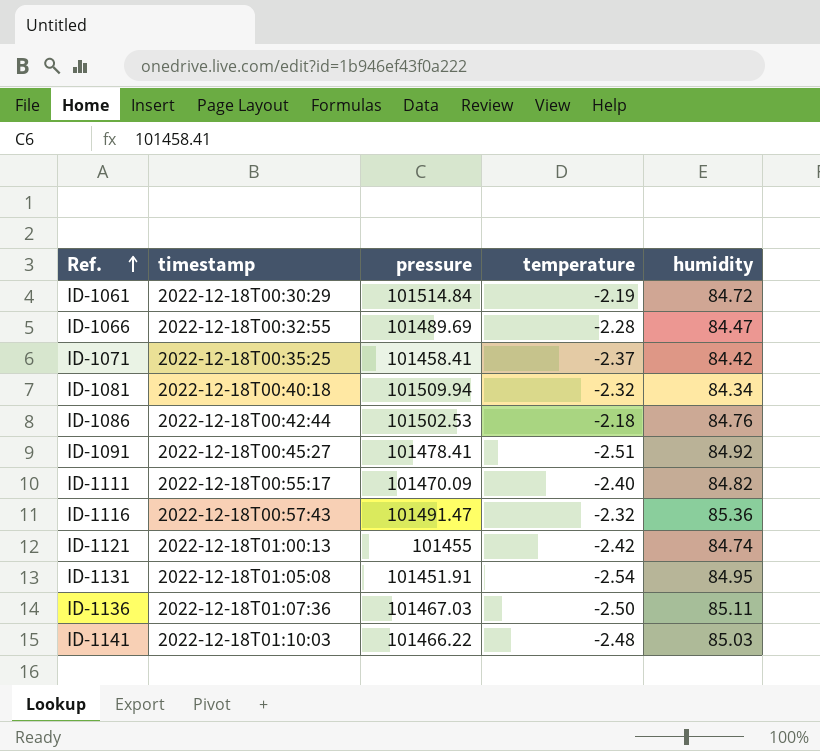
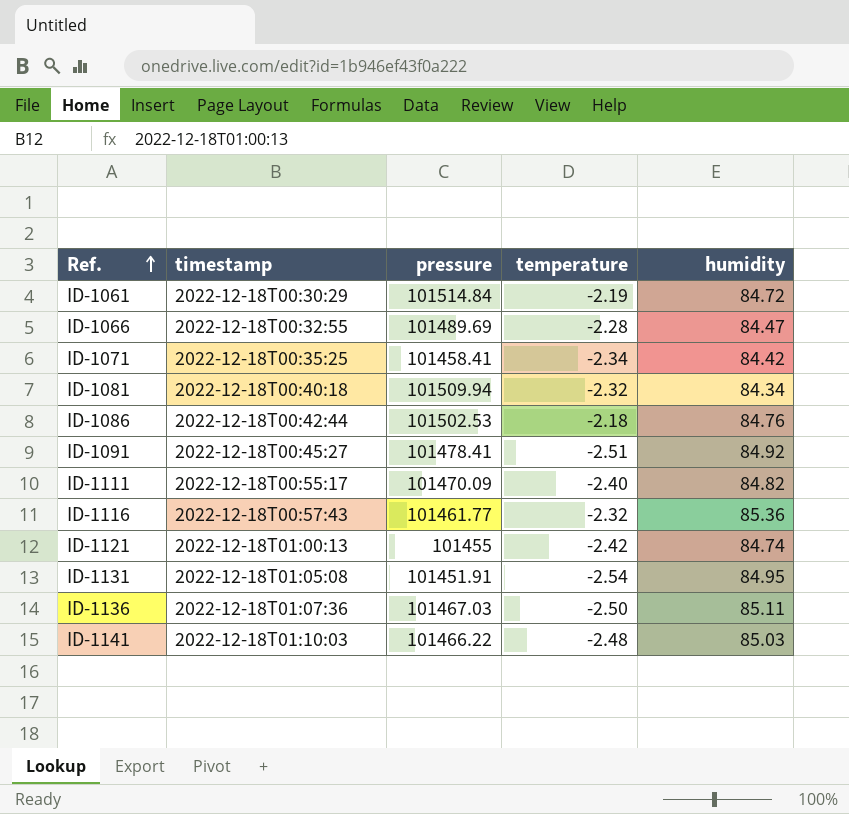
ID-1071 | temperature: -2.37 -> -2.34
ID-1116 | pressure: 101491.47 -> 101461.77

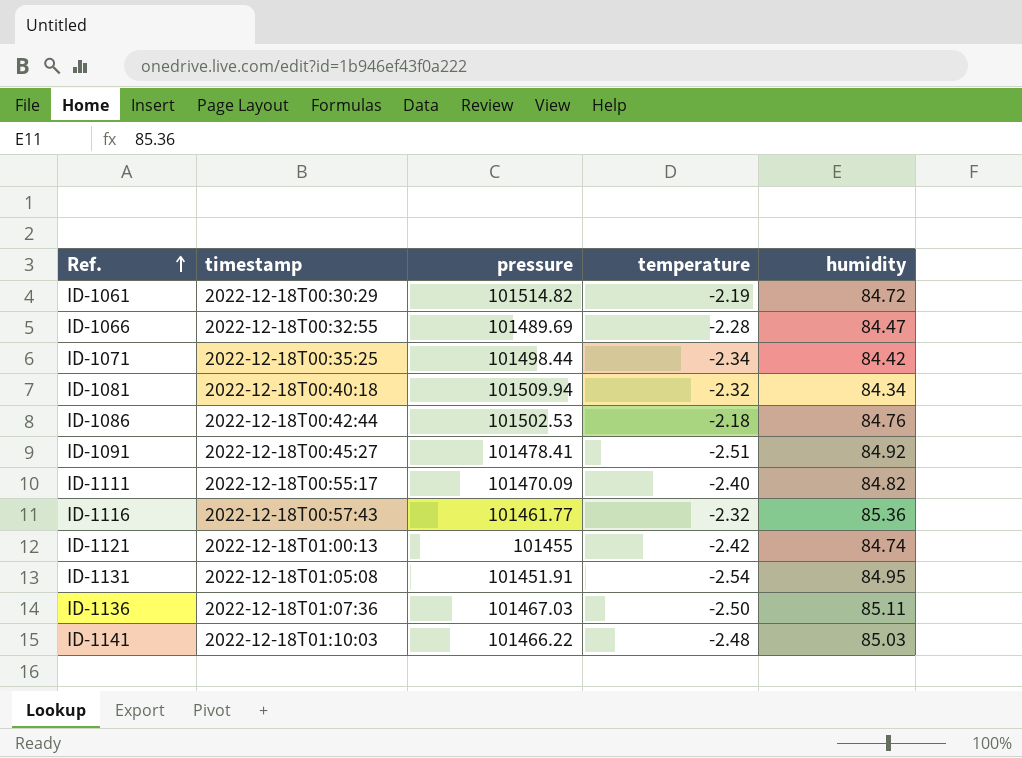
ID-1061 | pressure: 101514.84 -> 101514.82
ID-1071 | pressure: 101458.41 -> 101498.44

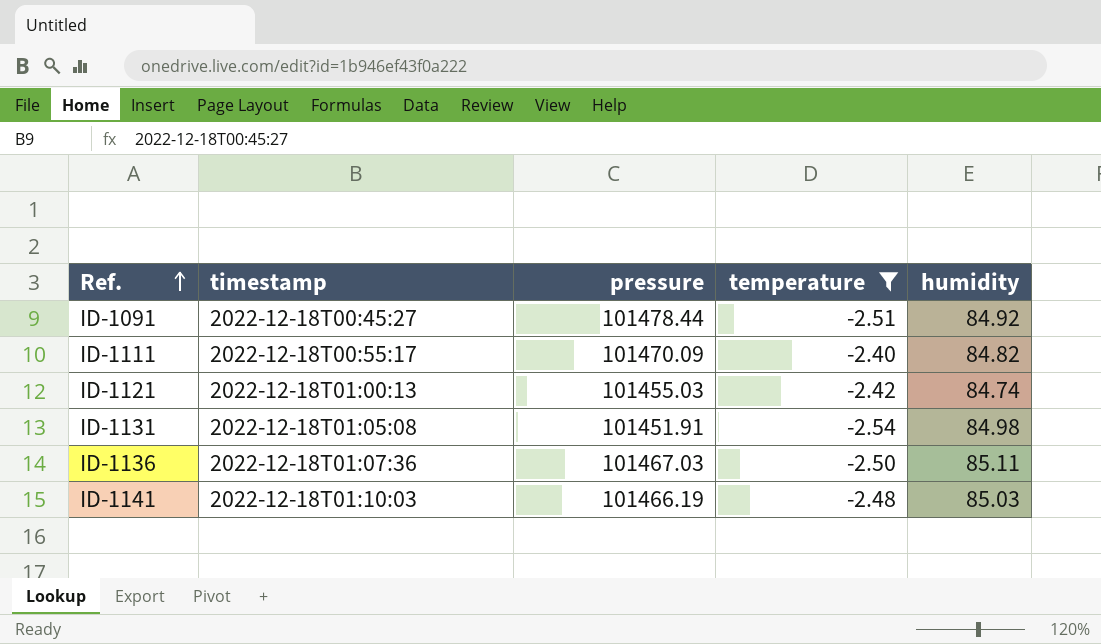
filter: none -> temperature <= -2.40
ID-1091 | pressure: 101478.41 -> 101478.44
ID-1121 | pressure: 101455 -> 101455.03
ID-1131 | humidity: 84.95 -> 84.98
ID-1141 | pressure: 101466.22 -> 101466.19

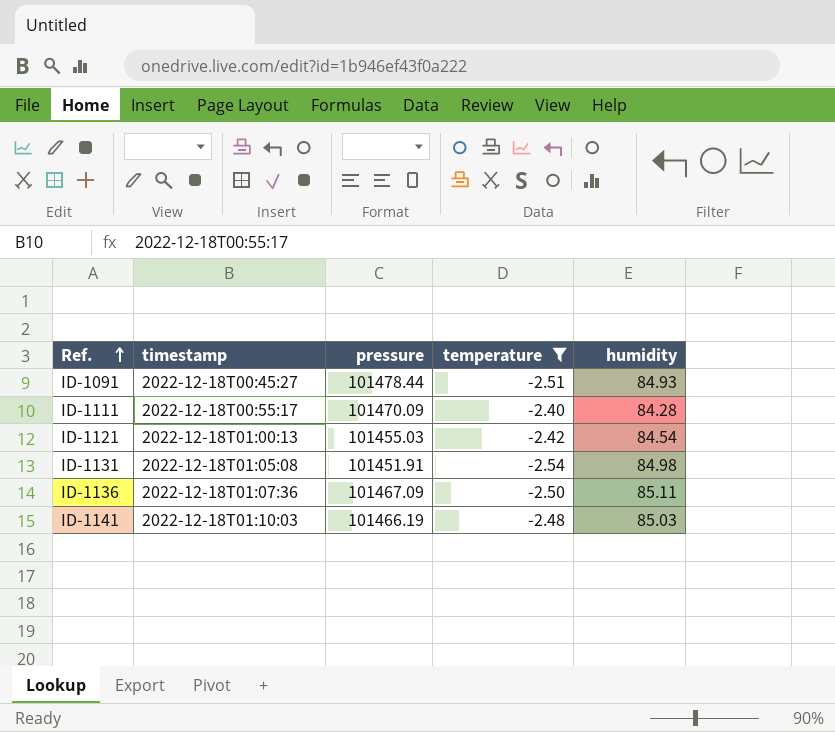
ID-1091 | humidity: 84.92 -> 84.93
ID-1111 | humidity: 84.82 -> 84.28
ID-1121 | humidity: 84.74 -> 84.54
ID-1136 | pressure: 101467.03 -> 101467.09

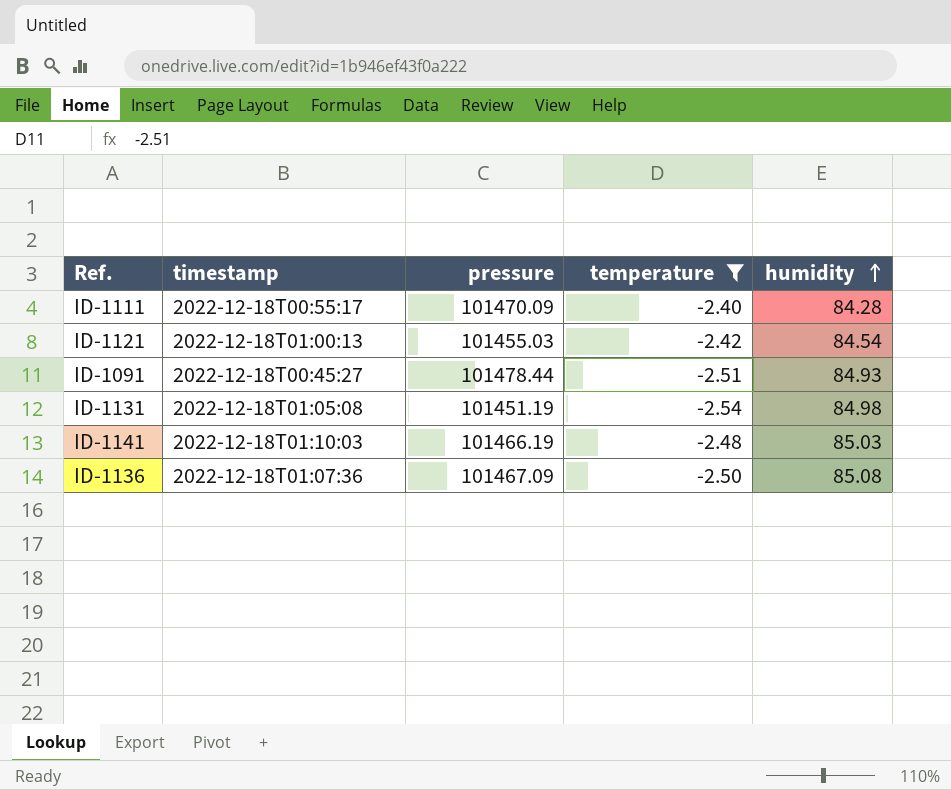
row order: Ref. ascending -> humidity ascending
ID-1131 | pressure: 101451.91 -> 101451.19
ID-1136 | humidity: 85.11 -> 85.08

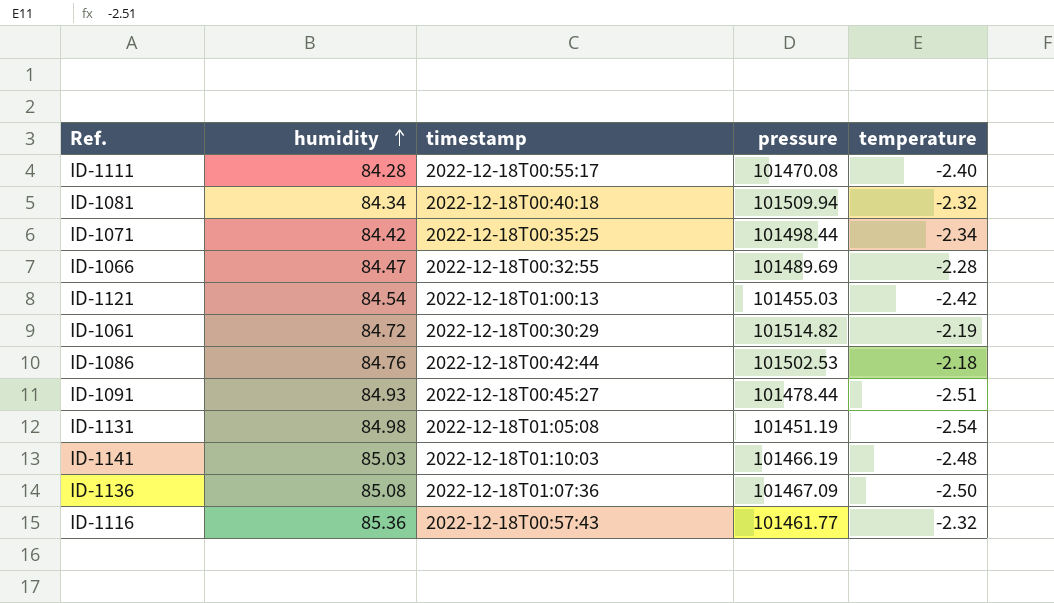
filter: temperature <= -2.40 -> none
column humidity | position: 5 -> 2
ID-1111 | pressure: 101470.09 -> 101470.08

